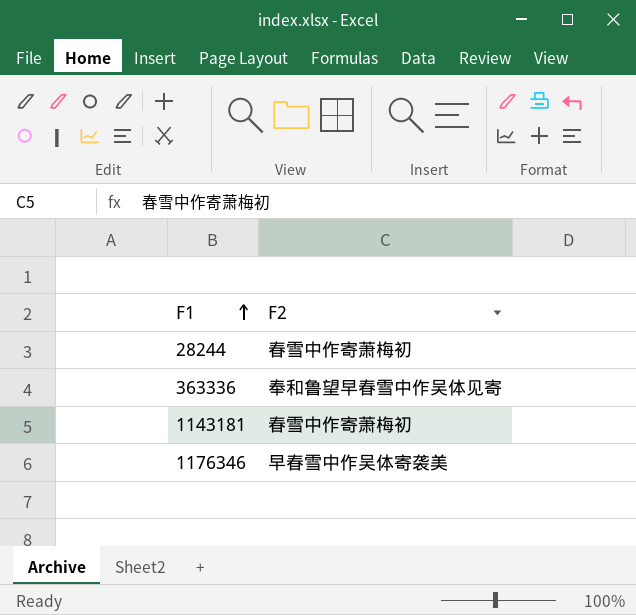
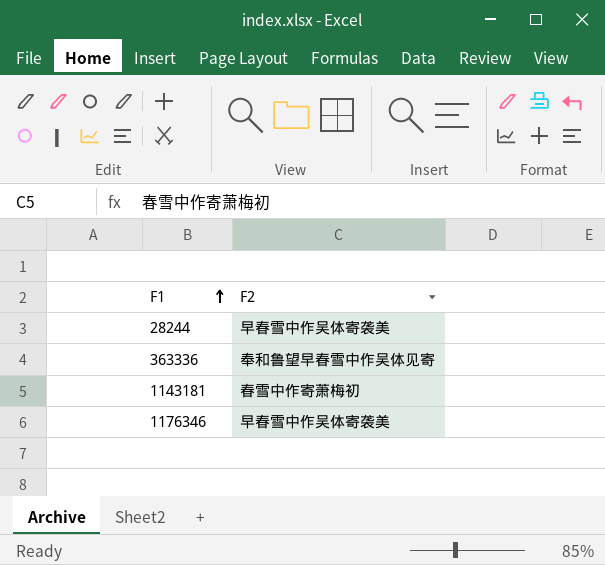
28244 | F2: 春雪中作寄萧梅初 -> 早春雪中作吴体寄袭美

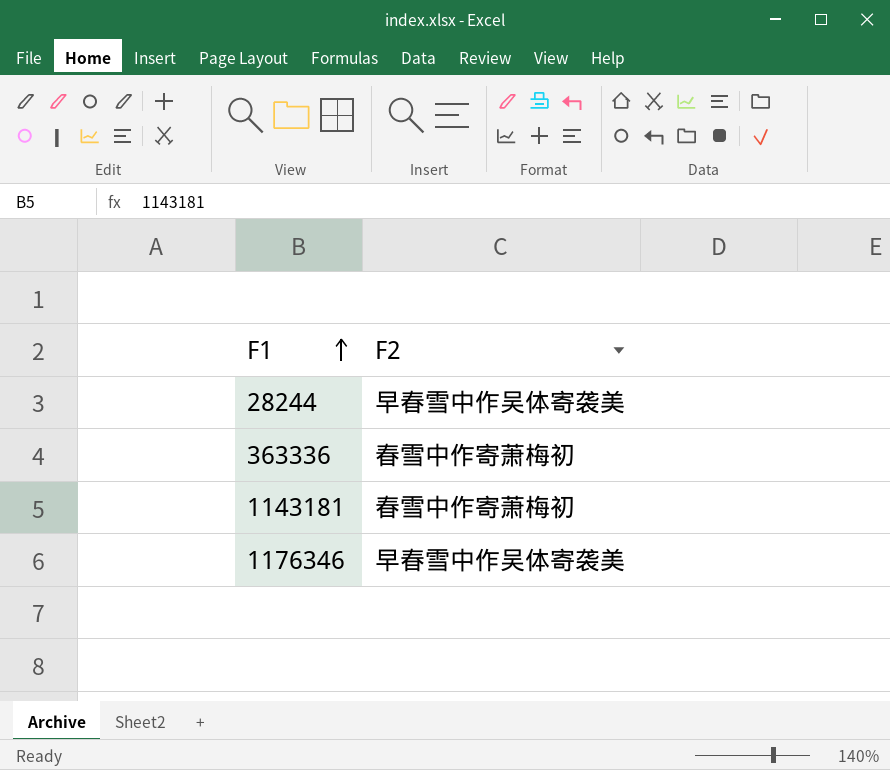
363336 | F2: 奉和鲁望早春雪中作吴体见寄 -> 春雪中作寄萧梅初

